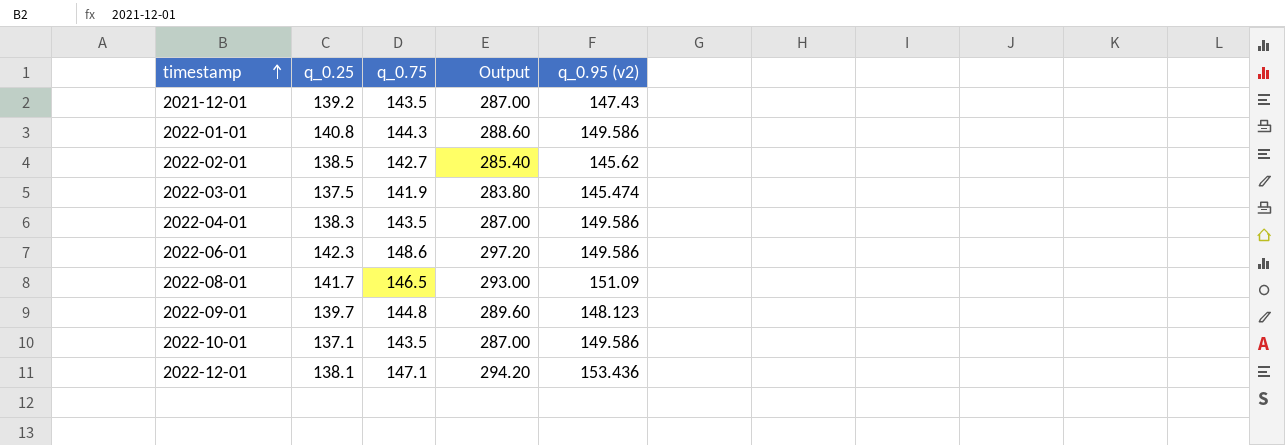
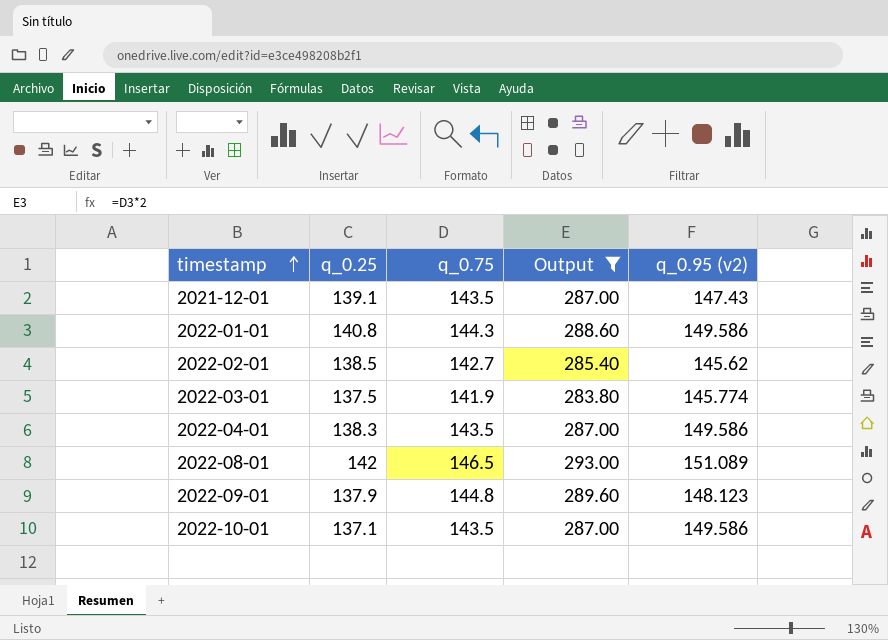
filter: none -> Output <= 293.00
2021-12-01 | q_0.25: 139.2 -> 139.1
2022-03-01 | q_0.95 (v2): 145.474 -> 145.774
2022-08-01 | q_0.25: 141.7 -> 142
2022-08-01 | q_0.95 (v2): 151.09 -> 151.089
2022-09-01 | q_0.25: 139.7 -> 137.9

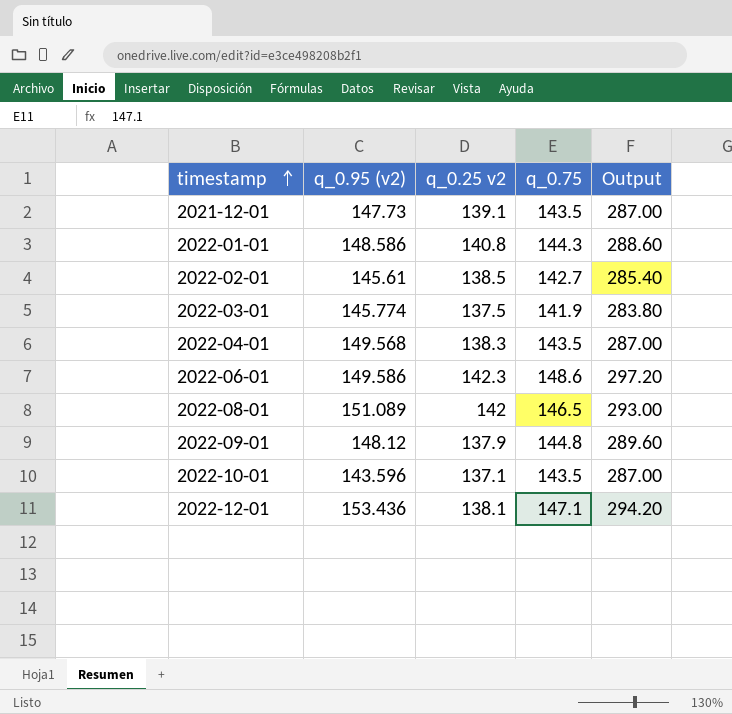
filter: Output <= 293.00 -> none
column q_0.95 (v2) | position: 5 -> 2
column name: q_0.25 -> q_0.25 v2
2021-12-01 | q_0.95 (v2): 147.43 -> 147.73
2022-01-01 | q_0.95 (v2): 149.586 -> 148.586
2022-02-01 | q_0.95 (v2): 145.62 -> 145.61
2022-04-01 | q_0.95 (v2): 149.586 -> 149.568
2022-09-01 | q_0.95 (v2): 148.123 -> 148.12
2022-10-01 | q_0.95 (v2): 149.586 -> 143.596

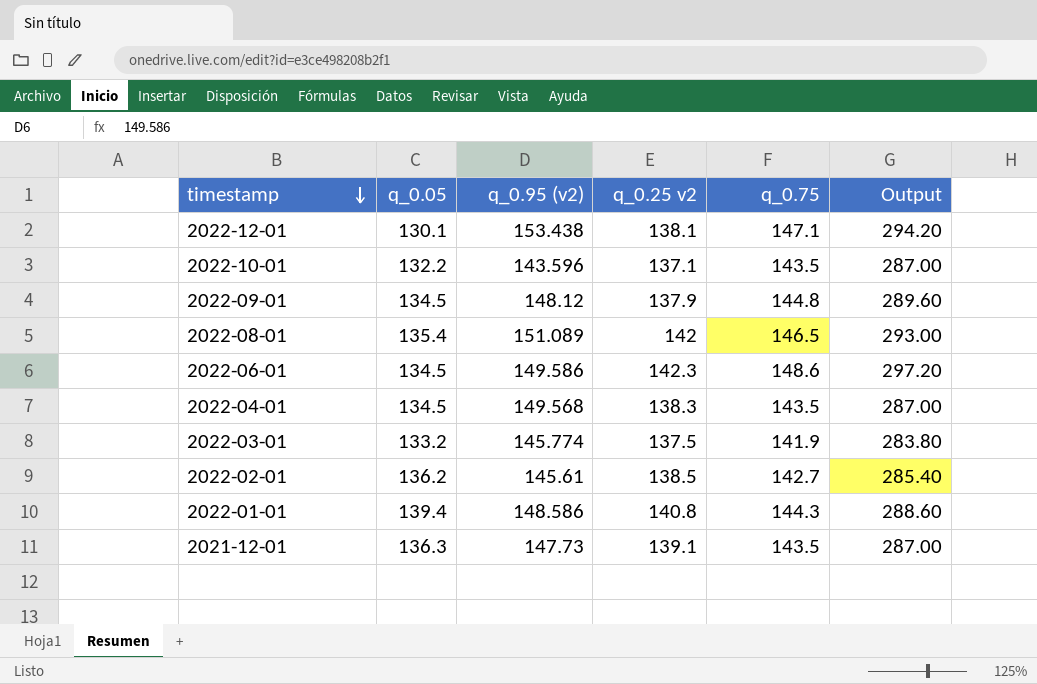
row order: timestamp ascending -> timestamp descending
column q_0.05 | position: none -> 2
2022-12-01 | q_0.95 (v2): 153.436 -> 153.438

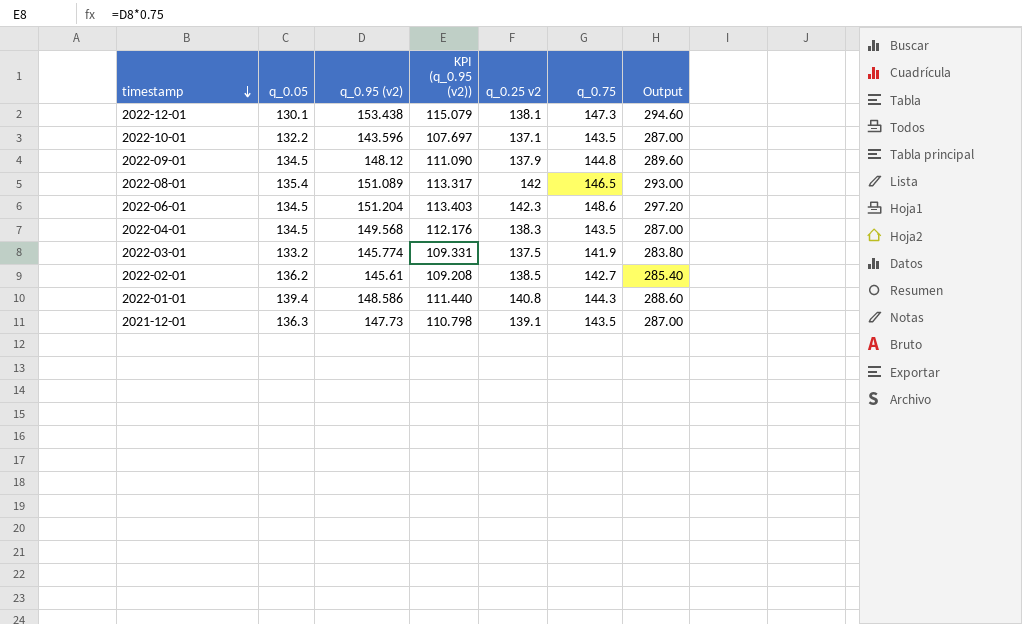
column KPI (q_0.95 (v2)) | formula: none -> [q_0.95 (v2)] * 0.75
2022-12-01 | q_0.75: 147.1 -> 147.3
2022-12-01 | Output: 294.20 -> 294.60
2022-06-01 | q_0.95 (v2): 149.586 -> 151.204

